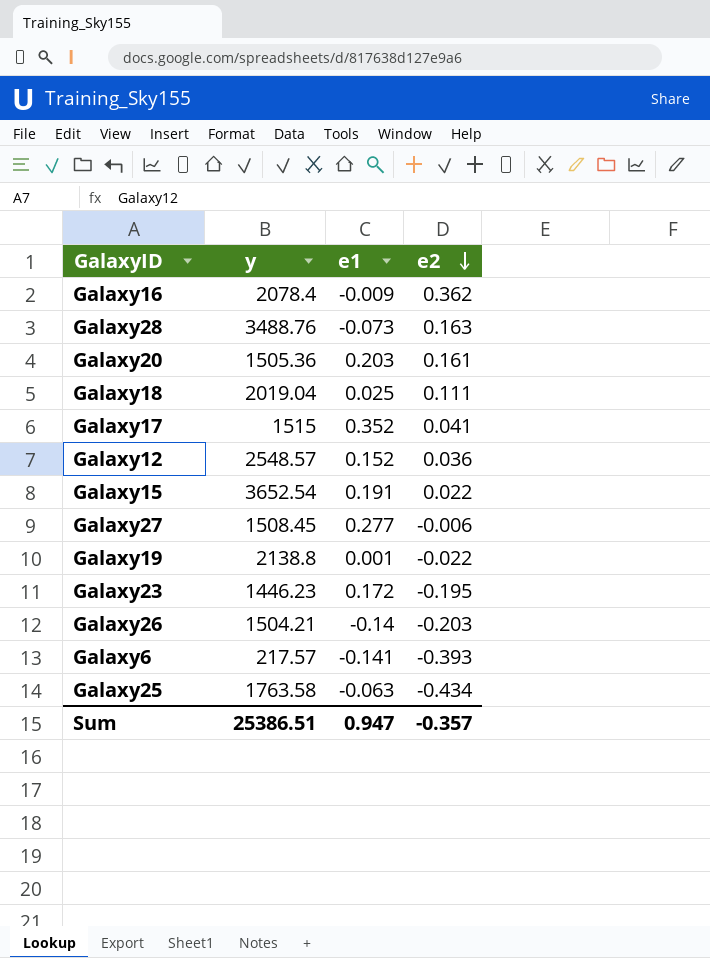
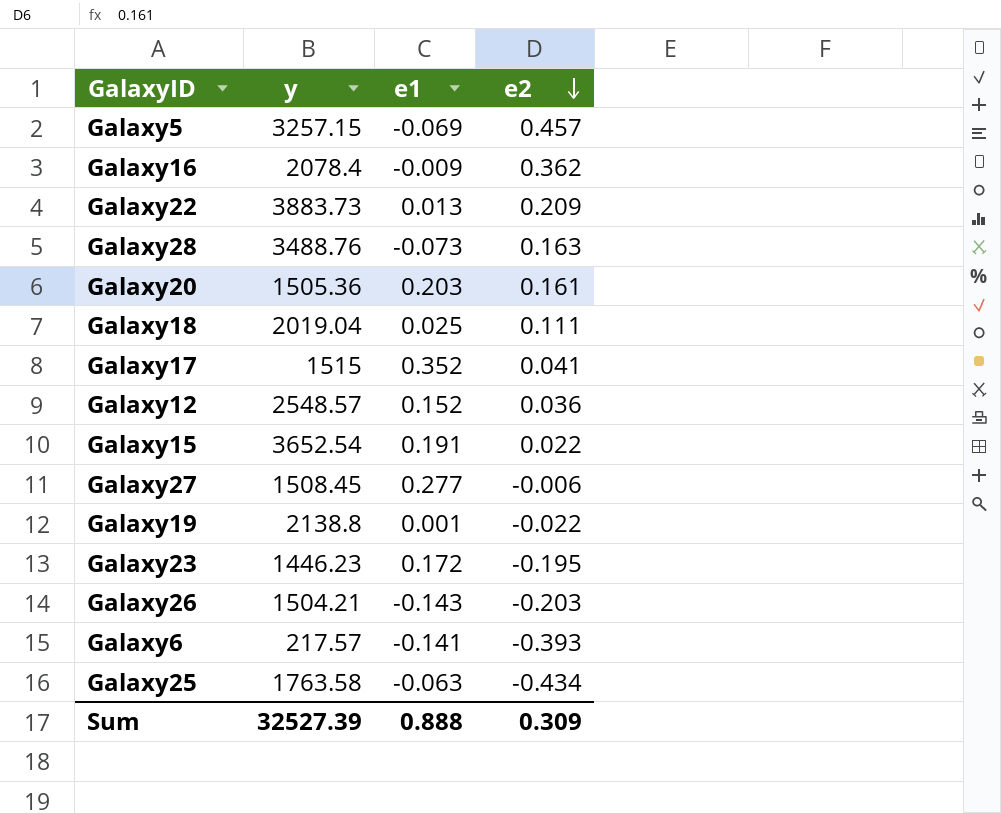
row Galaxy5: none -> 3257.15 | -0.069 | 0.457
row Galaxy22: none -> 3883.73 | 0.013 | 0.209
Galaxy26 | e1: -0.14 -> -0.143
Sum | y: 25386.51 -> 32527.39
Sum | e1: 0.947 -> 0.888
Sum | e2: -0.357 -> 0.309

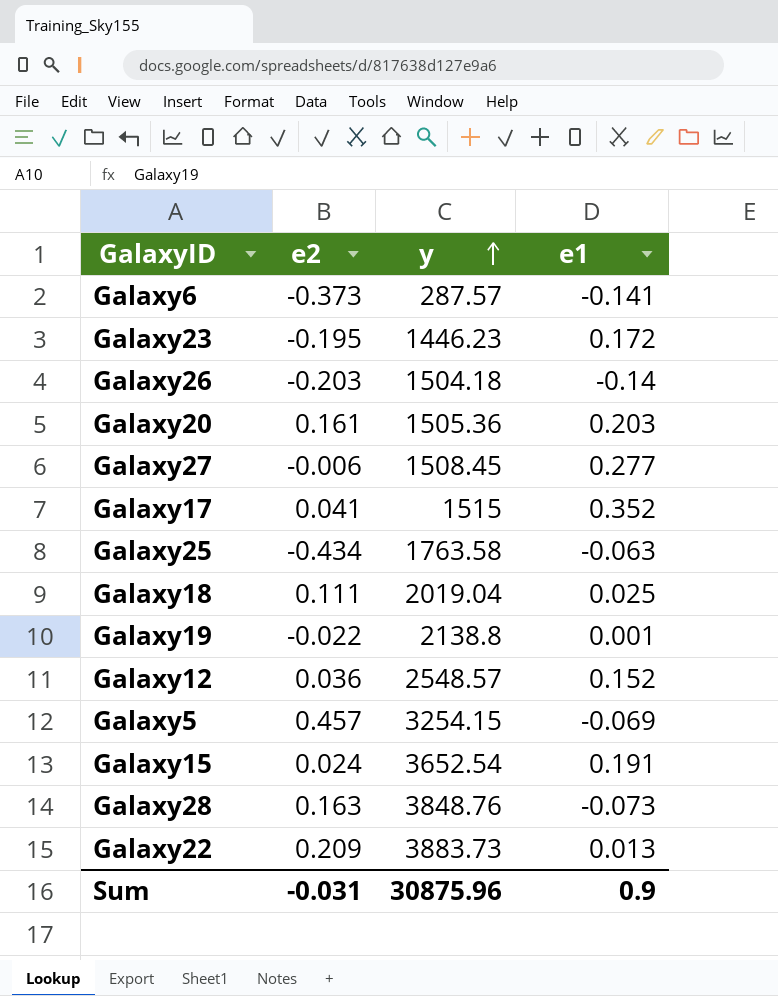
row order: e2 descending -> y ascending
column e2 | position: 4 -> 2
row Galaxy16: 2078.4 | -0.009 | 0.362 -> none
Galaxy6 | e2: -0.393 -> -0.373
Galaxy6 | y: 217.57 -> 287.57
Galaxy26 | y: 1504.21 -> 1504.18
Galaxy26 | e1: -0.143 -> -0.14
Galaxy5 | y: 3257.15 -> 3254.15
Galaxy15 | e2: 0.022 -> 0.024
Galaxy28 | y: 3488.76 -> 3848.76
Sum | e2: 0.309 -> -0.031
Sum | y: 32527.39 -> 30875.96
Sum | e1: 0.888 -> 0.9

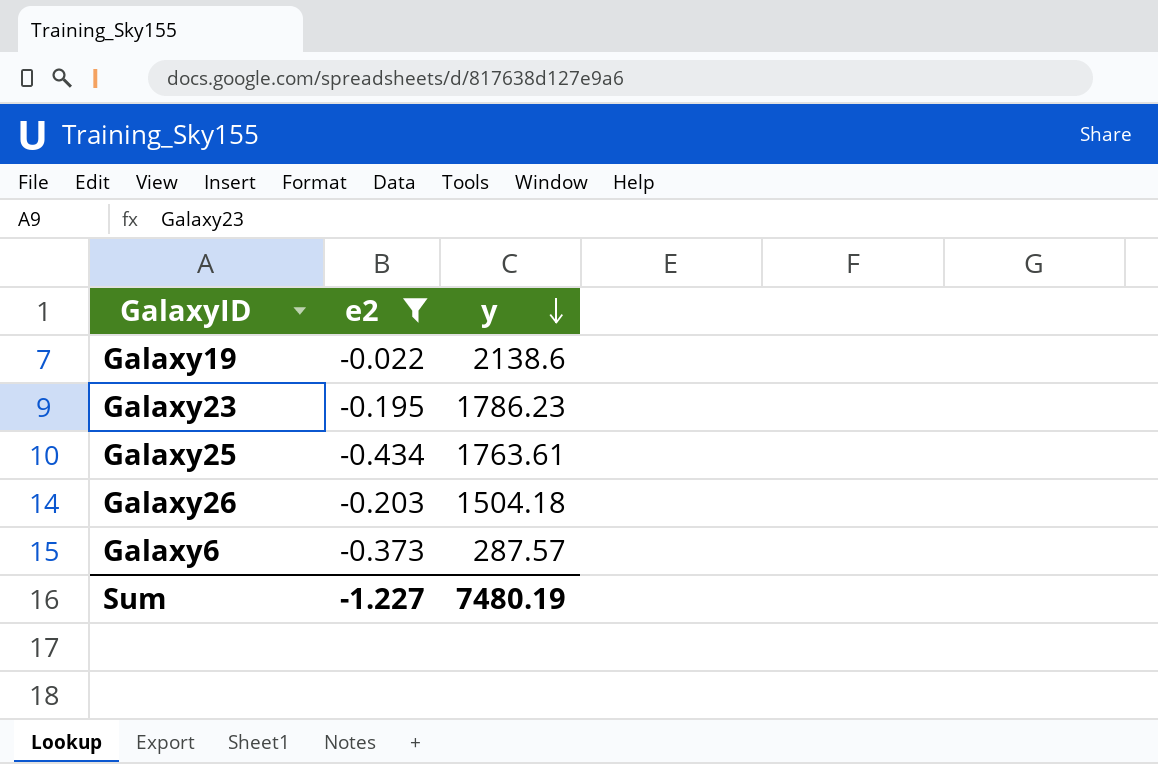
filter: none -> e2 <= -0.022
row order: y ascending -> y descending
column e1 | position: 4 -> none
Galaxy19 | y: 2138.8 -> 2138.6
Galaxy23 | y: 1446.23 -> 1786.23
Galaxy25 | y: 1763.58 -> 1763.61
Sum | e2: -0.031 -> -1.227
Sum | y: 30875.96 -> 7480.19

